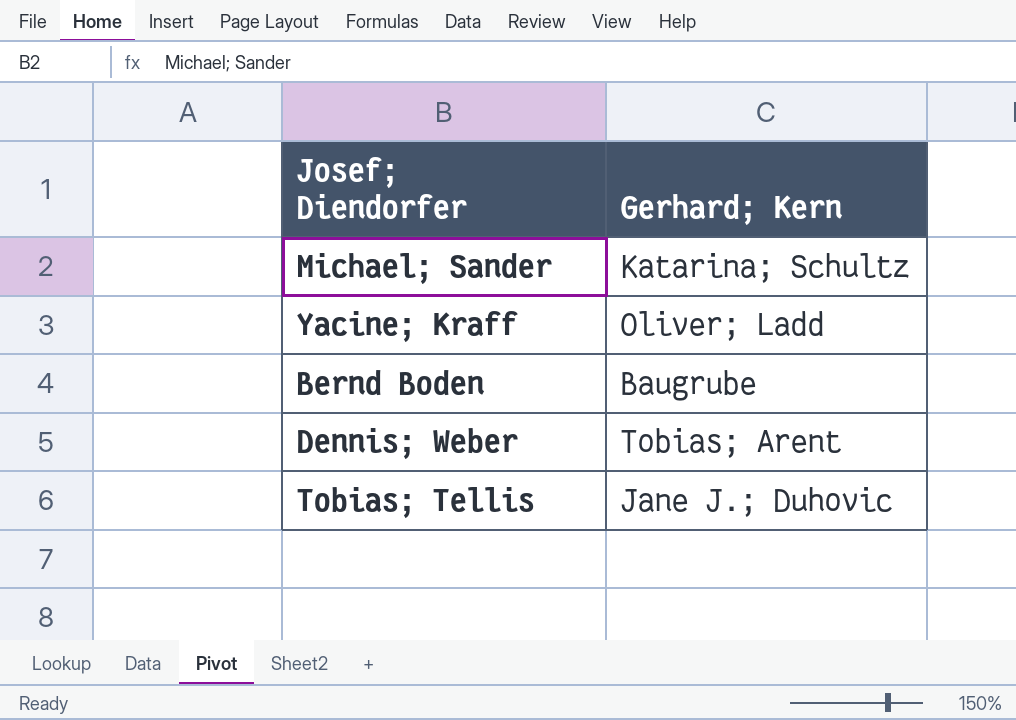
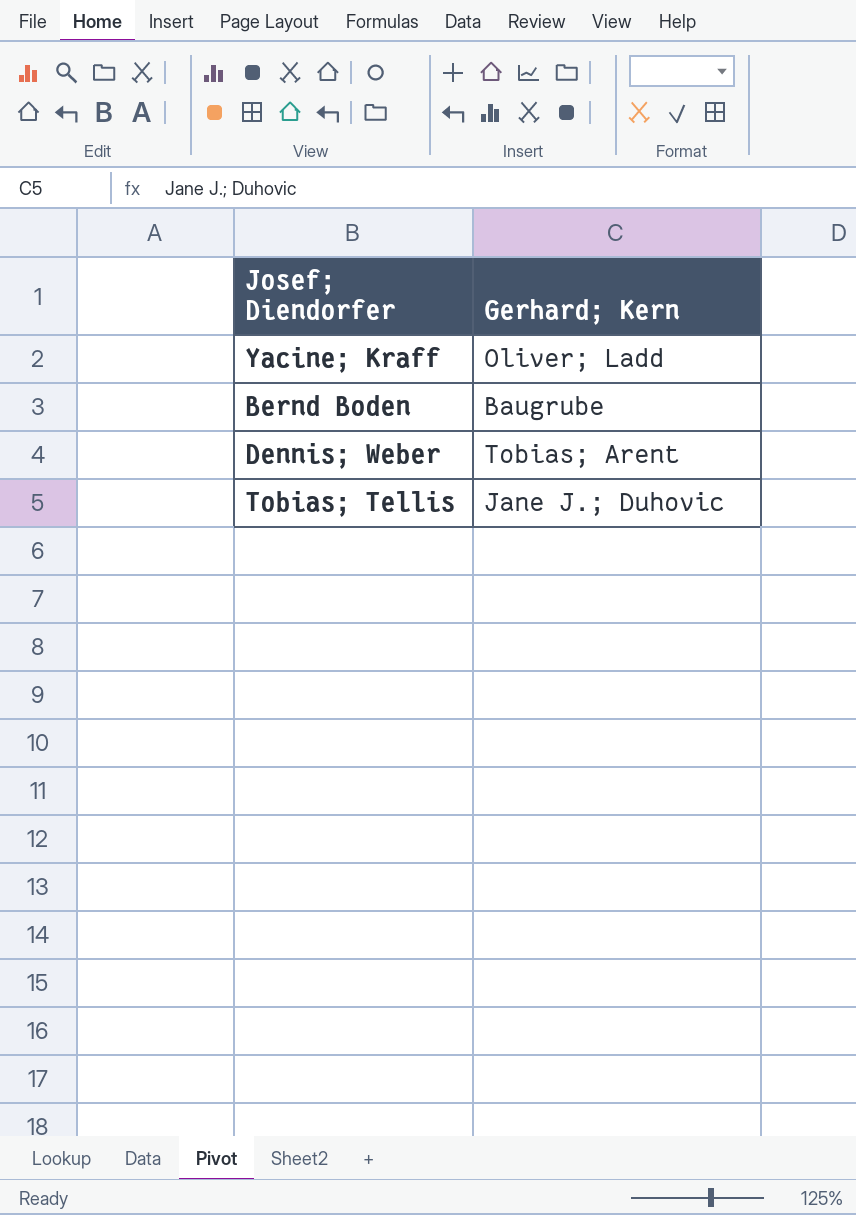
row Michael; Sander: Katarina; Schultz -> none

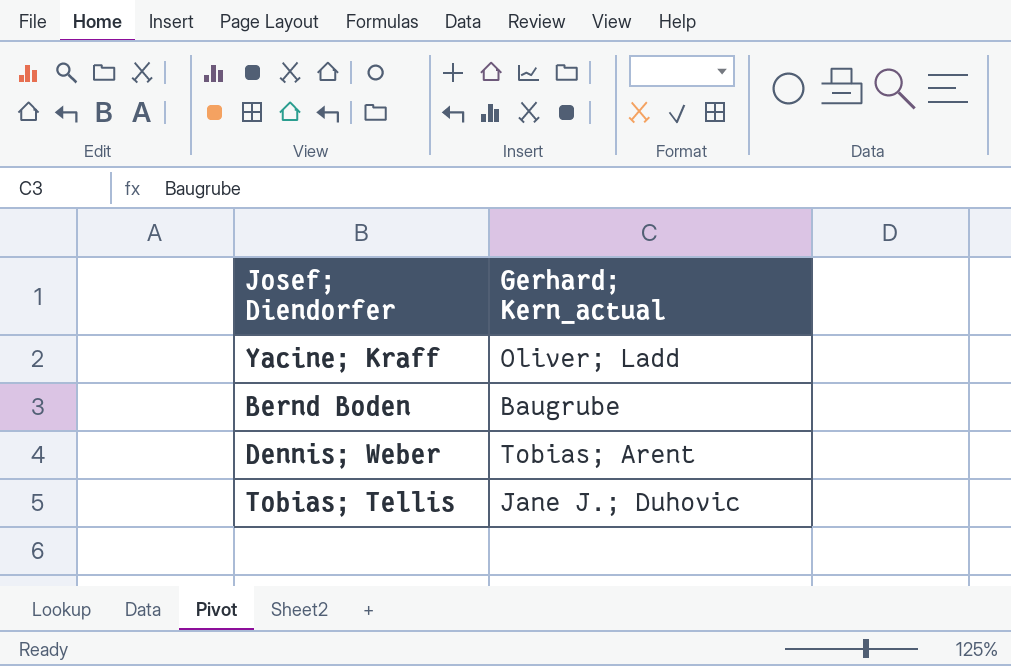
column name: Gerhard; Kern -> Gerhard; Kern_actual

